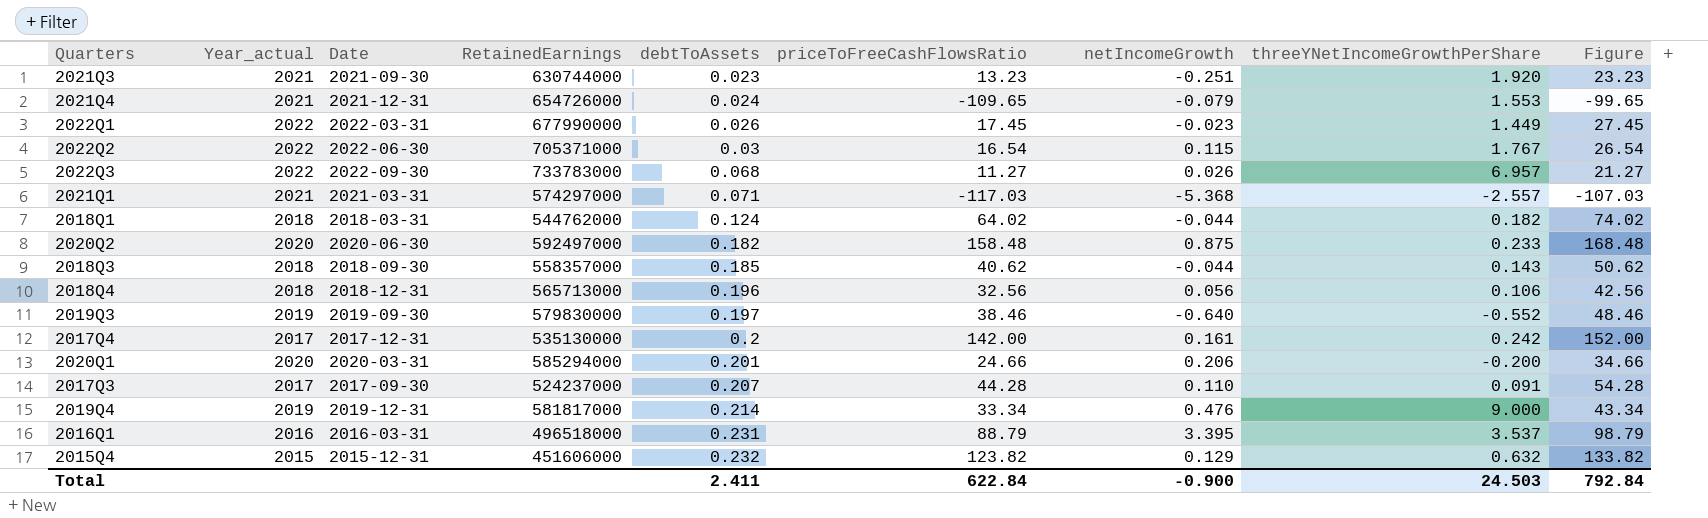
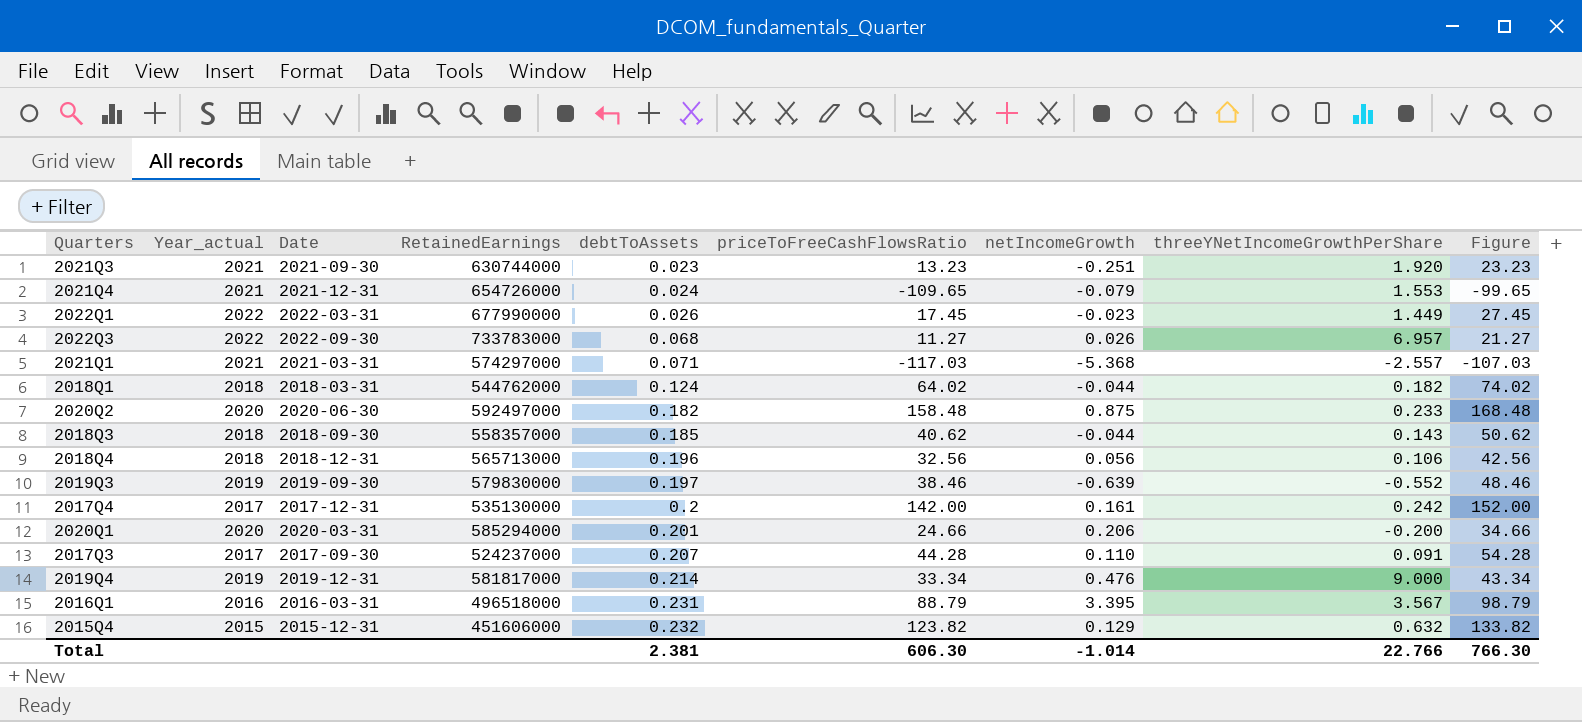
row 2022Q2: 2022 | 2022-06-30 | 705371000 | 0.03 | 16.54 | 0.115 | 1.767 | 26.54 -> none
2019Q3 | netIncomeGrowth: -0.640 -> -0.639
2016Q1 | threeYNetIncomeGrowthPerShare: 3.537 -> 3.567
Total | debtToAssets: 2.411 -> 2.381
Total | priceToFreeCashFlowsRatio: 622.84 -> 606.30
Total | netIncomeGrowth: -0.900 -> -1.014
Total | threeYNetIncomeGrowthPerShare: 24.503 -> 22.766
Total | Figure: 792.84 -> 766.30

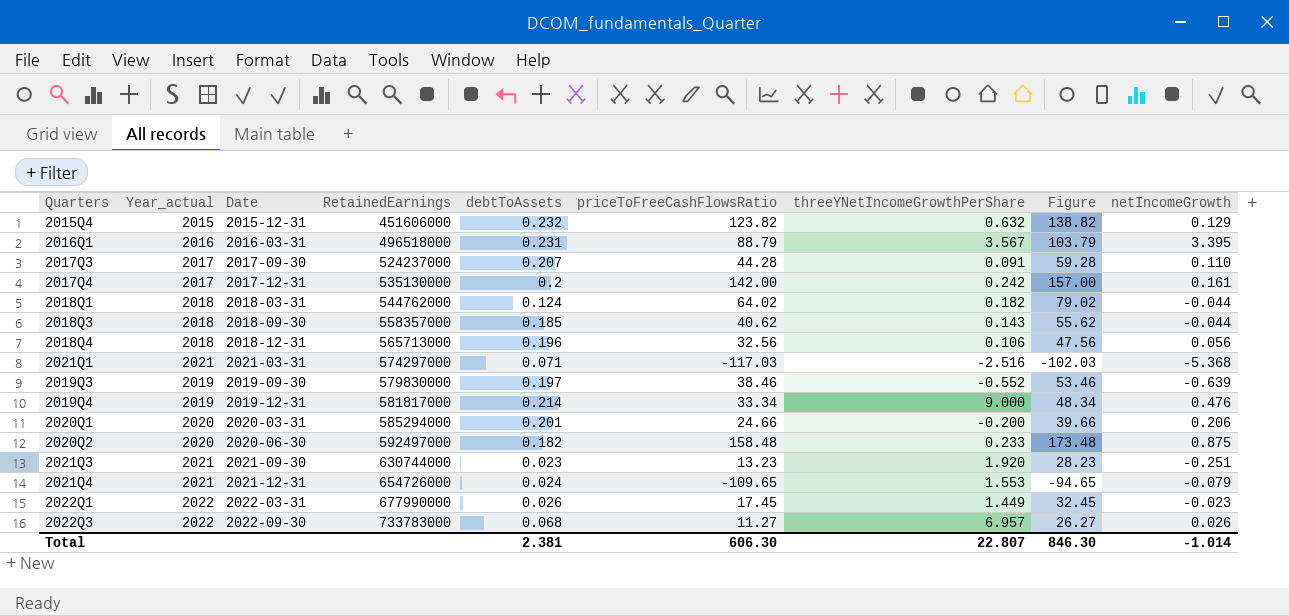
row order: debtToAssets ascending -> RetainedEarnings ascending
column Figure | formula: [priceToFreeCashFlowsRatio] + 10 -> [priceToFreeCashFlowsRatio] + 15
column netIncomeGrowth | position: 7 -> 9
2021Q1 | threeYNetIncomeGrowthPerShare: -2.557 -> -2.516
Total | threeYNetIncomeGrowthPerShare: 22.766 -> 22.807
Total | Figure: 766.30 -> 846.30

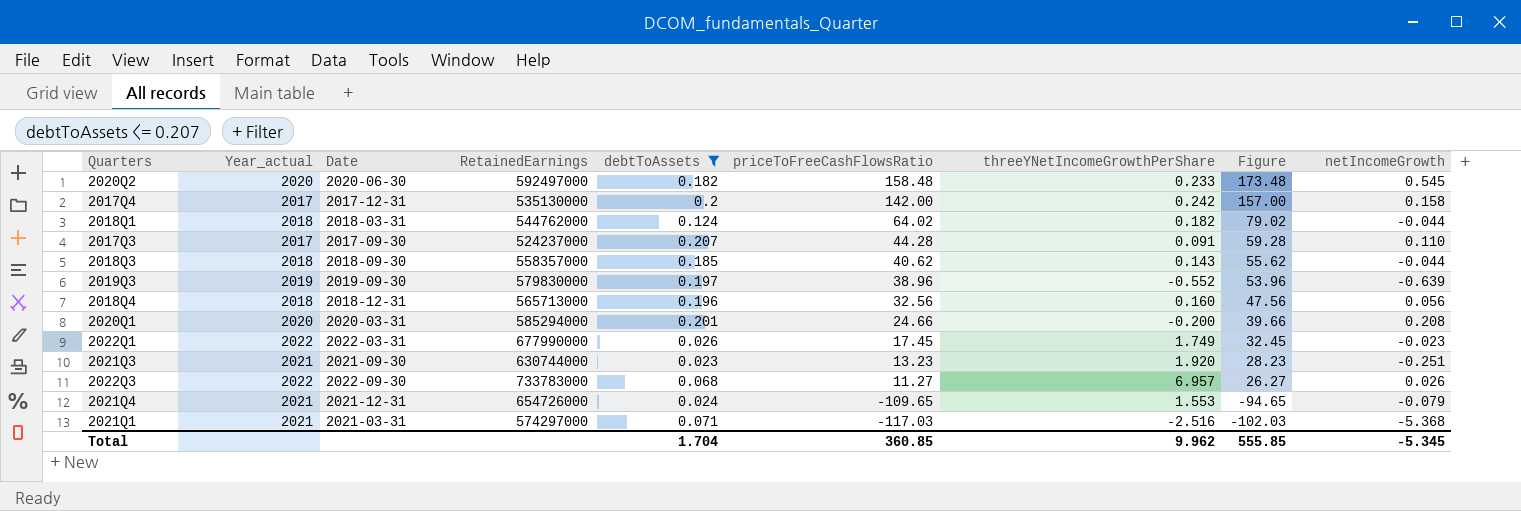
filter: none -> debtToAssets <= 0.207
row order: RetainedEarnings ascending -> priceToFreeCashFlowsRatio descending
2020Q2 | netIncomeGrowth: 0.875 -> 0.545
2017Q4 | netIncomeGrowth: 0.161 -> 0.158
2019Q3 | priceToFreeCashFlowsRatio: 38.46 -> 38.96
2019Q3 | Figure: 53.46 -> 53.96
2018Q4 | threeYNetIncomeGrowthPerShare: 0.106 -> 0.160
2020Q1 | netIncomeGrowth: 0.206 -> 0.208
2022Q1 | threeYNetIncomeGrowthPerShare: 1.449 -> 1.749
Total | debtToAssets: 2.381 -> 1.704
Total | priceToFreeCashFlowsRatio: 606.30 -> 360.85
Total | threeYNetIncomeGrowthPerShare: 22.807 -> 9.962
Total | Figure: 846.30 -> 555.85
Total | netIncomeGrowth: -1.014 -> -5.345

